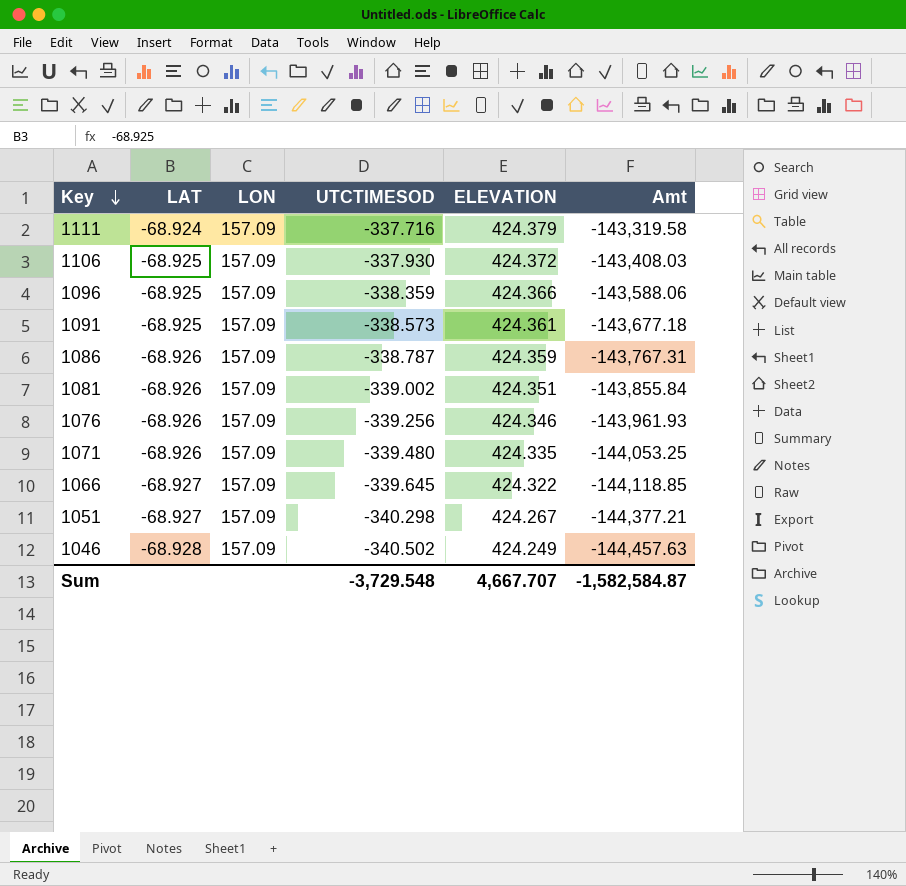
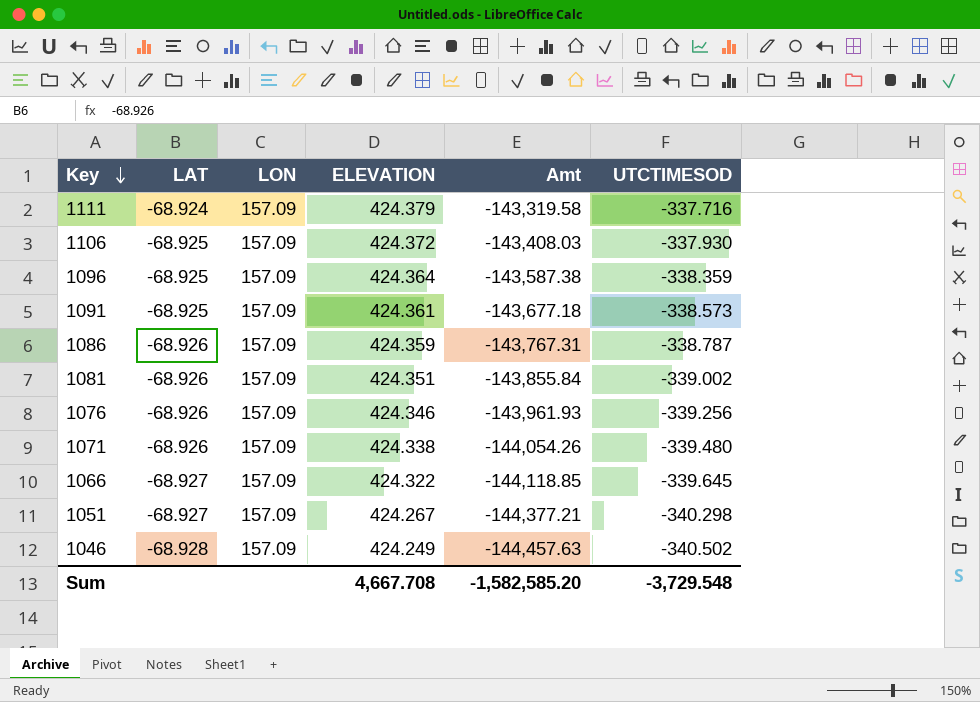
column UTCTIMESOD | position: 4 -> 6
1096 | ELEVATION: 424.366 -> 424.364
1096 | Amt: -143,588.06 -> -143,587.38
1071 | ELEVATION: 424.335 -> 424.338
1071 | Amt: -144,053.25 -> -144,054.26
Sum | ELEVATION: 4,667.707 -> 4,667.708
Sum | Amt: -1,582,584.87 -> -1,582,585.20

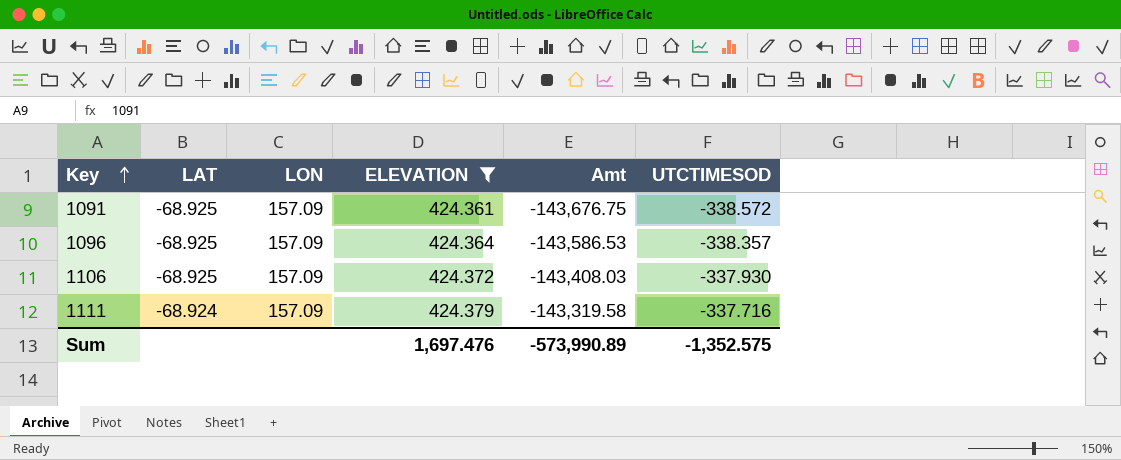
filter: none -> ELEVATION >= 424.361
row order: Key descending -> Key ascending
1091 | Amt: -143,677.18 -> -143,676.75
1091 | UTCTIMESOD: -338.573 -> -338.572
1096 | Amt: -143,587.38 -> -143,586.53
1096 | UTCTIMESOD: -338.359 -> -338.357
Sum | ELEVATION: 4,667.708 -> 1,697.476
Sum | Amt: -1,582,585.20 -> -573,990.89
Sum | UTCTIMESOD: -3,729.548 -> -1,352.575

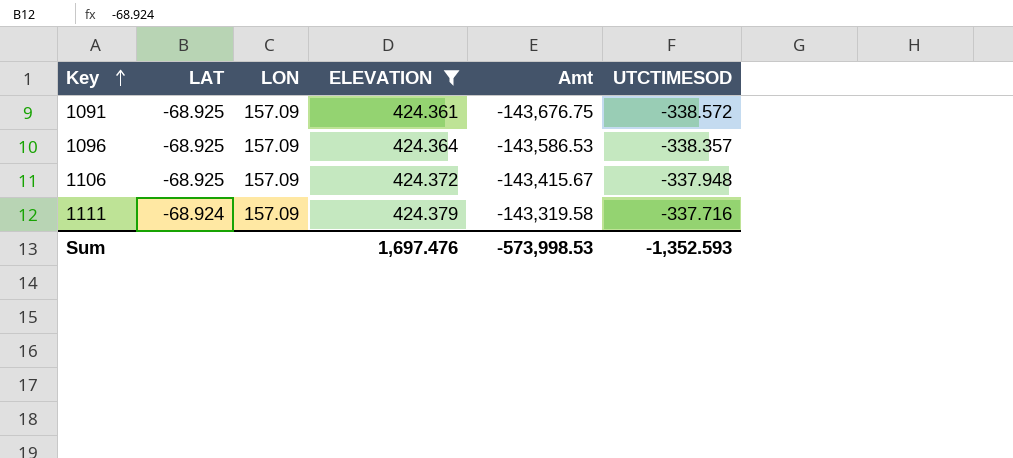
1106 | Amt: -143,408.03 -> -143,415.67
1106 | UTCTIMESOD: -337.930 -> -337.948
Sum | Amt: -573,990.89 -> -573,998.53
Sum | UTCTIMESOD: -1,352.575 -> -1,352.593

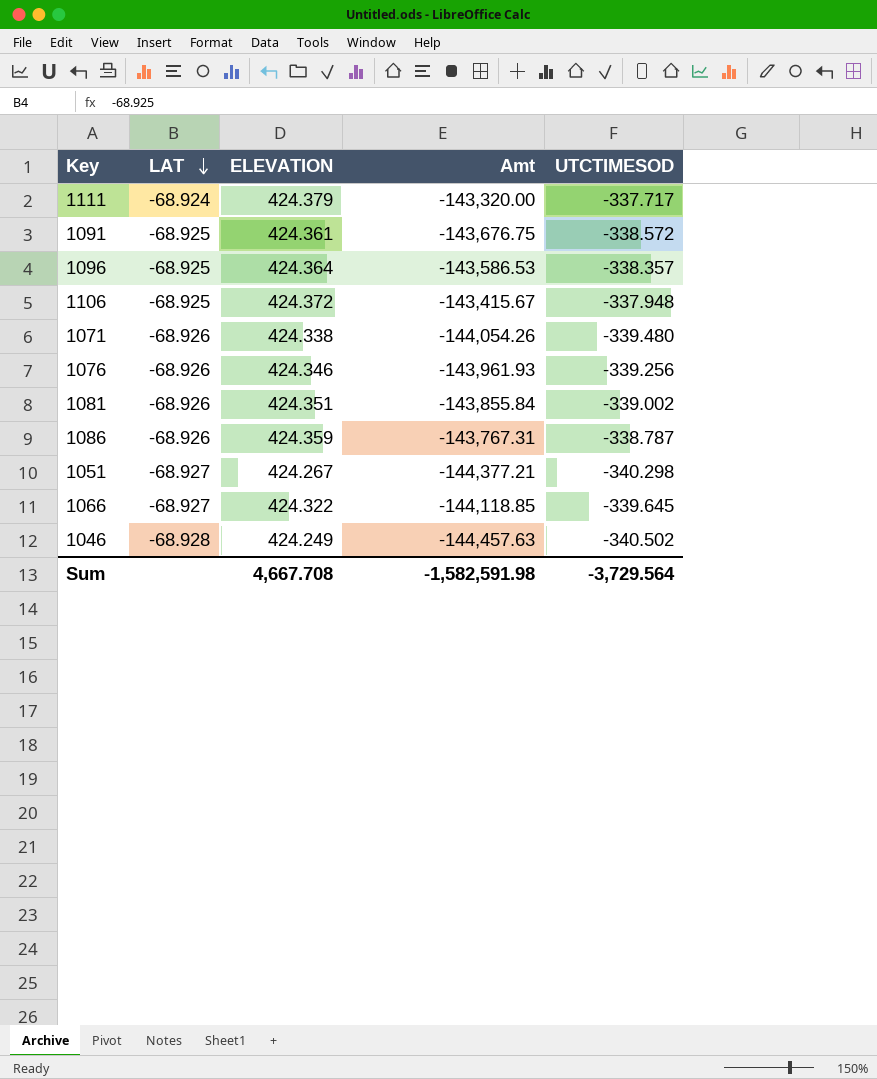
filter: ELEVATION >= 424.361 -> none
row order: Key ascending -> LAT descending
column LON | position: 3 -> none
1111 | Amt: -143,319.58 -> -143,320.00
1111 | UTCTIMESOD: -337.716 -> -337.717
Sum | ELEVATION: 1,697.476 -> 4,667.708
Sum | Amt: -573,998.53 -> -1,582,591.98
Sum | UTCTIMESOD: -1,352.593 -> -3,729.564

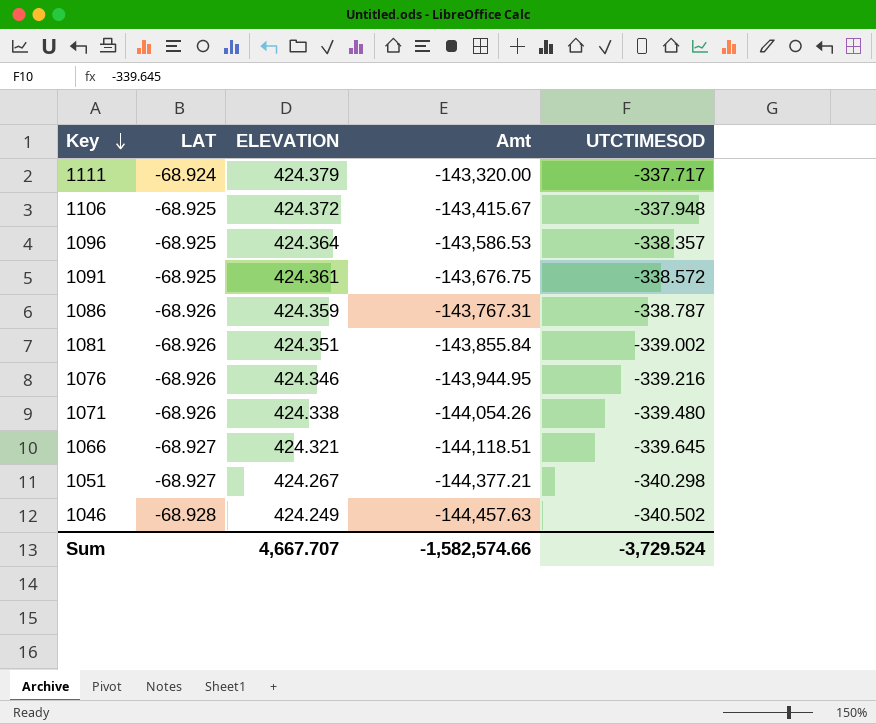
row order: LAT descending -> Key descending
1076 | Amt: -143,961.93 -> -143,944.95
1076 | UTCTIMESOD: -339.256 -> -339.216
1066 | ELEVATION: 424.322 -> 424.321
1066 | Amt: -144,118.85 -> -144,118.51
Sum | ELEVATION: 4,667.708 -> 4,667.707
Sum | Amt: -1,582,591.98 -> -1,582,574.66
Sum | UTCTIMESOD: -3,729.564 -> -3,729.524

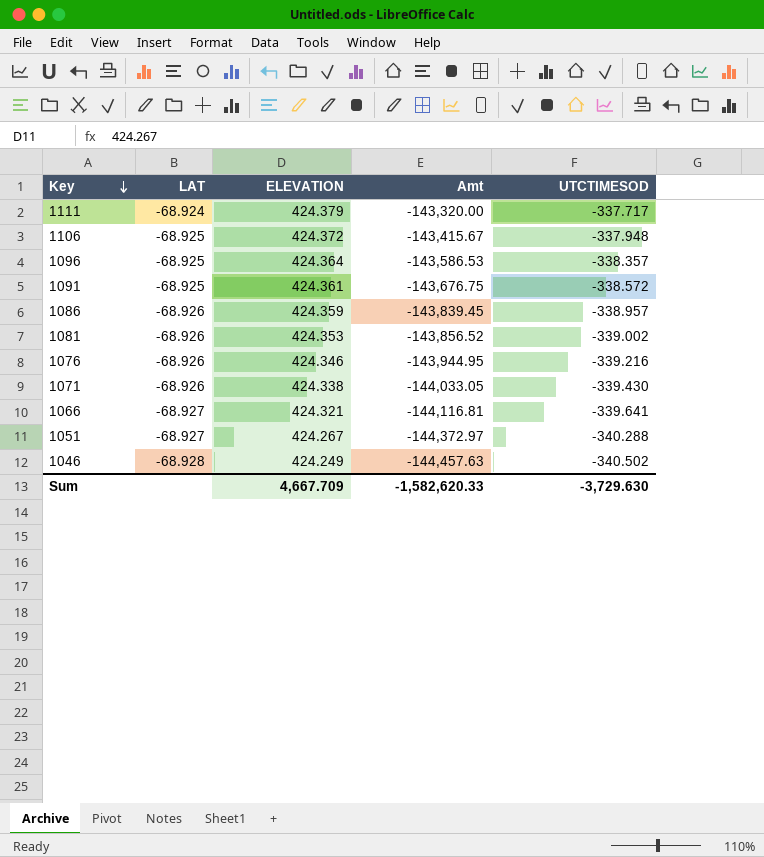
1086 | Amt: -143,767.31 -> -143,839.45
1086 | UTCTIMESOD: -338.787 -> -338.957
1081 | ELEVATION: 424.351 -> 424.353
1081 | Amt: -143,855.84 -> -143,856.52
1071 | Amt: -144,054.26 -> -144,033.05
1071 | UTCTIMESOD: -339.480 -> -339.430
1066 | Amt: -144,118.51 -> -144,116.81
1066 | UTCTIMESOD: -339.645 -> -339.641
1051 | Amt: -144,377.21 -> -144,372.97
1051 | UTCTIMESOD: -340.298 -> -340.288
Sum | ELEVATION: 4,667.707 -> 4,667.709
Sum | Amt: -1,582,574.66 -> -1,582,620.33
Sum | UTCTIMESOD: -3,729.524 -> -3,729.630

